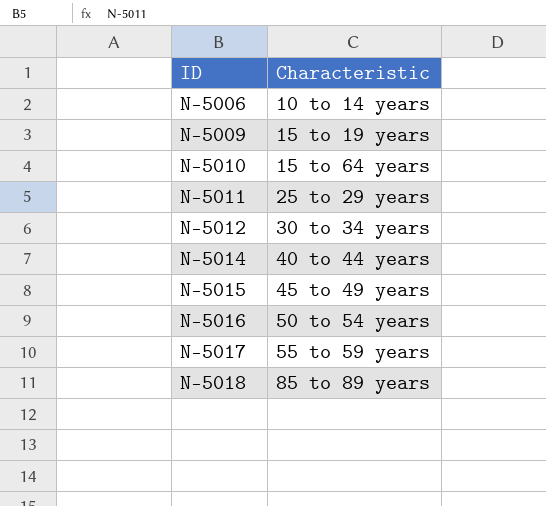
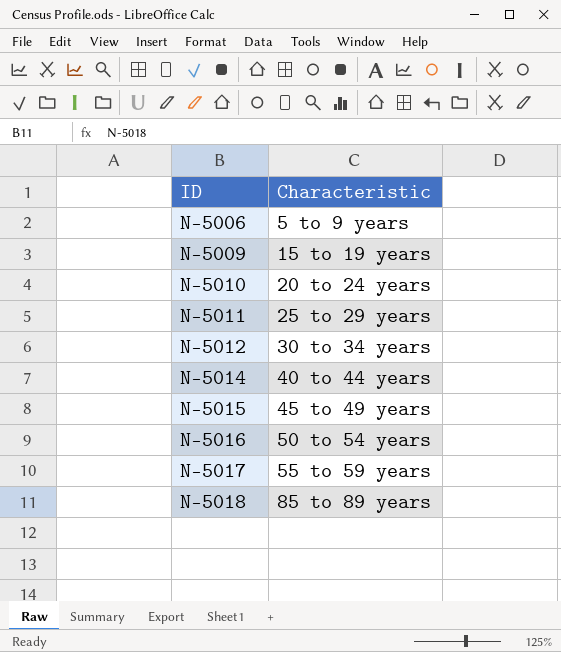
N-5006 | Characteristic: 10 to 14 years -> 5 to 9 years
N-5010 | Characteristic: 15 to 64 years -> 20 to 24 years

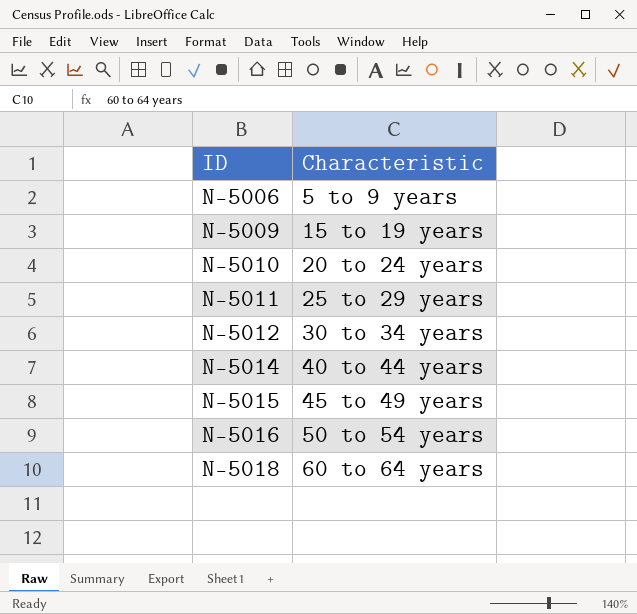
row N-5017: 55 to 59 years -> none
N-5018 | Characteristic: 85 to 89 years -> 60 to 64 years

